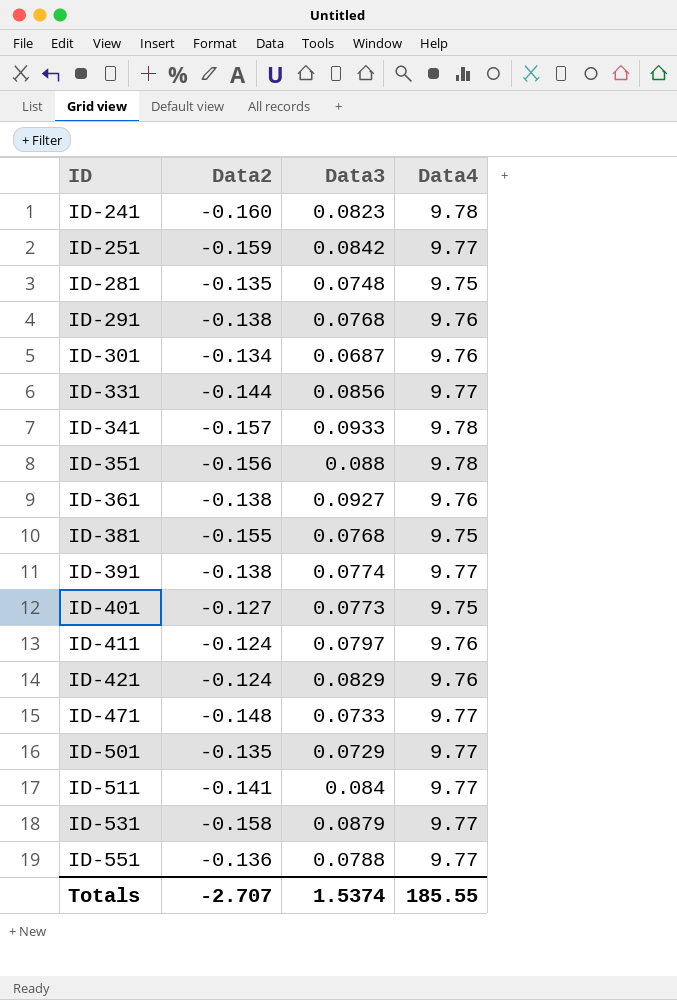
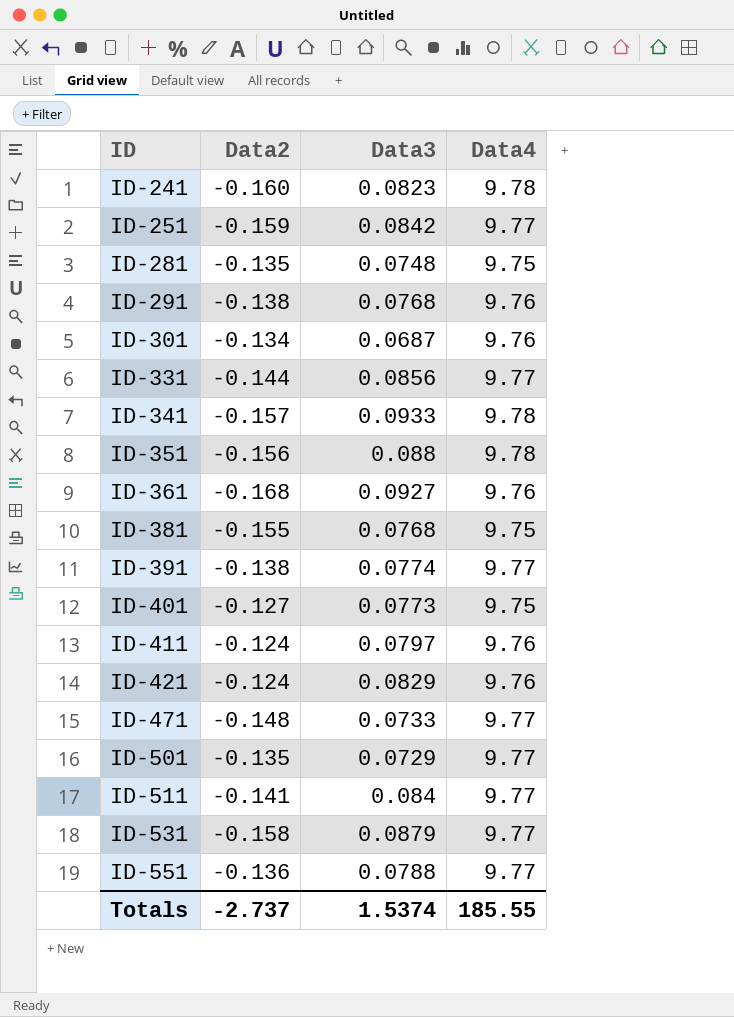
ID-361 | Data2: -0.138 -> -0.168
Totals | Data2: -2.707 -> -2.737

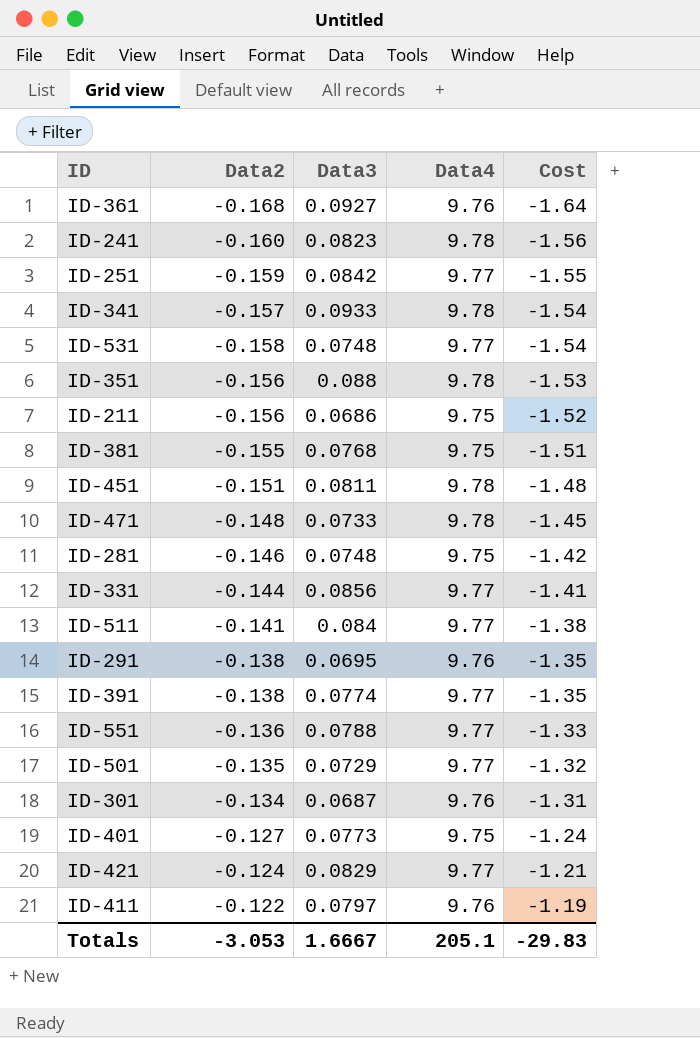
row order: ID ascending -> Cost ascending
column Cost | formula: none -> [Data2] * [Data4]
ID-531 | Data3: 0.0879 -> 0.0748
row ID-211: none -> -0.156 | 0.0686 | 9.75 | -1.52
row ID-451: none -> -0.151 | 0.0811 | 9.78 | -1.48
ID-471 | Data4: 9.77 -> 9.78
ID-281 | Data2: -0.135 -> -0.146
ID-291 | Data3: 0.0768 -> 0.0695
ID-421 | Data4: 9.76 -> 9.77
ID-411 | Data2: -0.124 -> -0.122
Totals | Data2: -2.737 -> -3.053
Totals | Data3: 1.5374 -> 1.6667
Totals | Data4: 185.55 -> 205.1

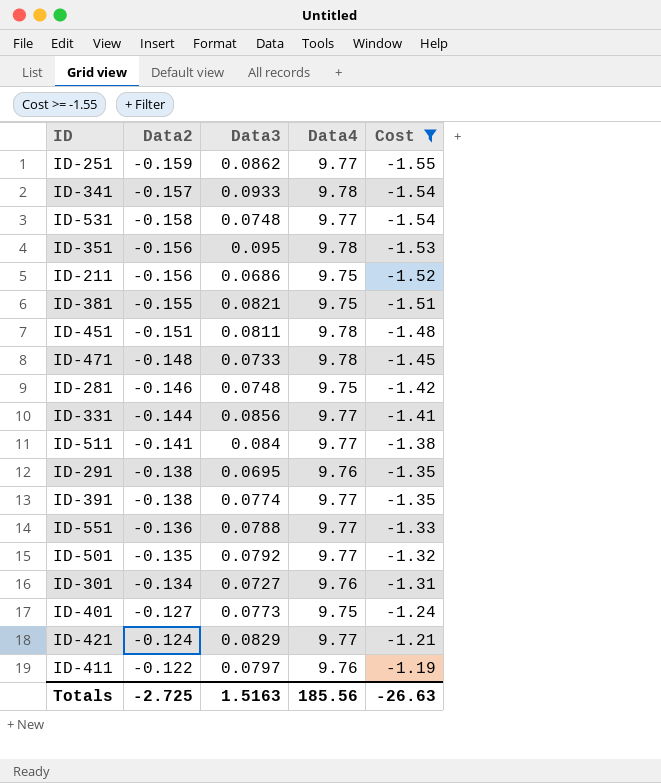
filter: none -> Cost >= -1.55
ID-251 | Data3: 0.0842 -> 0.0862
ID-351 | Data3: 0.088 -> 0.095
ID-381 | Data3: 0.0768 -> 0.0821
ID-501 | Data3: 0.0729 -> 0.0792
ID-301 | Data3: 0.0687 -> 0.0727
Totals | Data2: -3.053 -> -2.725
Totals | Data3: 1.6667 -> 1.5163
Totals | Data4: 205.1 -> 185.56
Totals | Cost: -29.83 -> -26.63

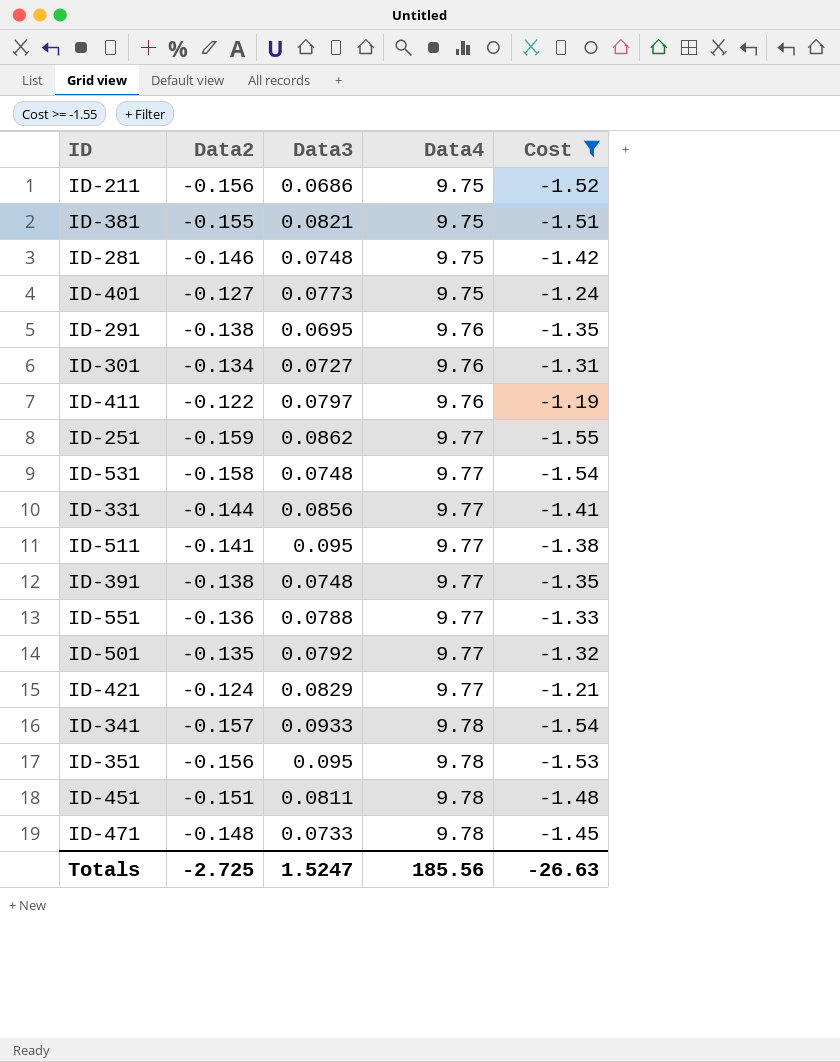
row order: Cost ascending -> Data4 ascending
ID-511 | Data3: 0.084 -> 0.095
ID-391 | Data3: 0.0774 -> 0.0748
Totals | Data3: 1.5163 -> 1.5247

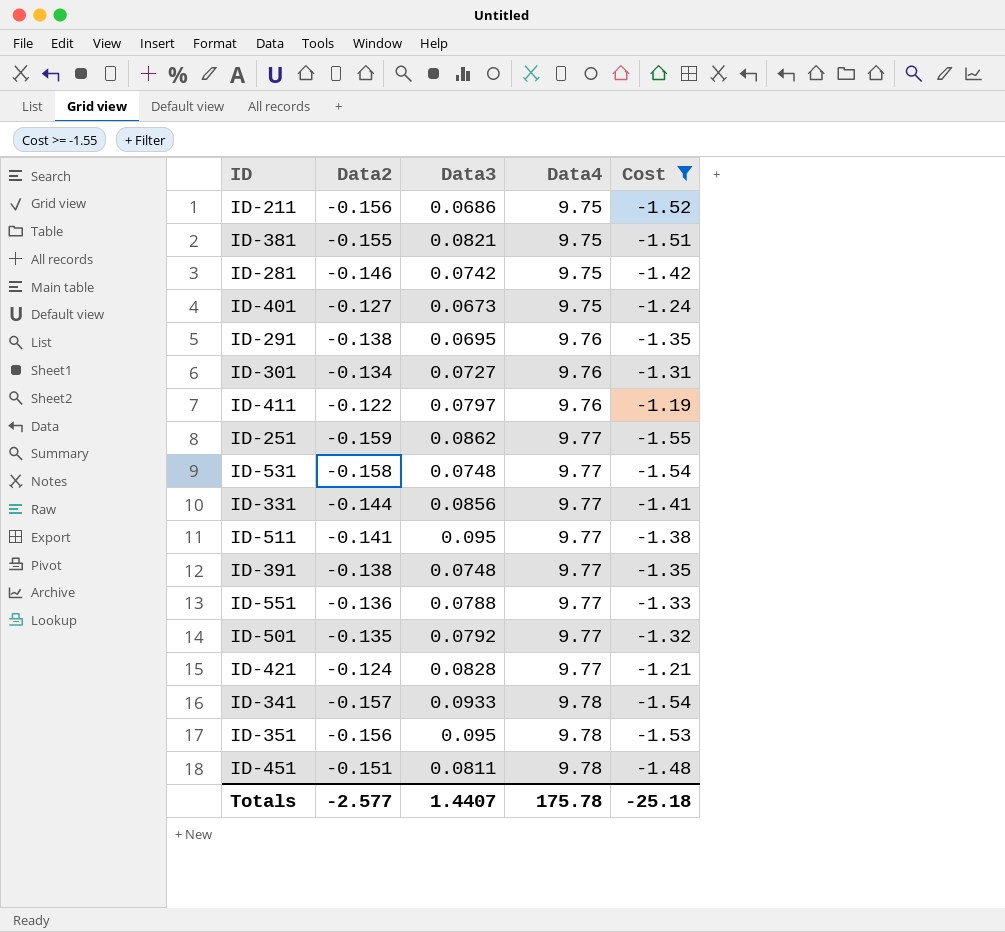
row ID-471: -0.148 | 0.0733 | 9.78 | -1.45 -> none
ID-281 | Data3: 0.0748 -> 0.0742
ID-401 | Data3: 0.0773 -> 0.0673
ID-421 | Data3: 0.0829 -> 0.0828
Totals | Data2: -2.725 -> -2.577
Totals | Data3: 1.5247 -> 1.4407
Totals | Data4: 185.56 -> 175.78
Totals | Cost: -26.63 -> -25.18

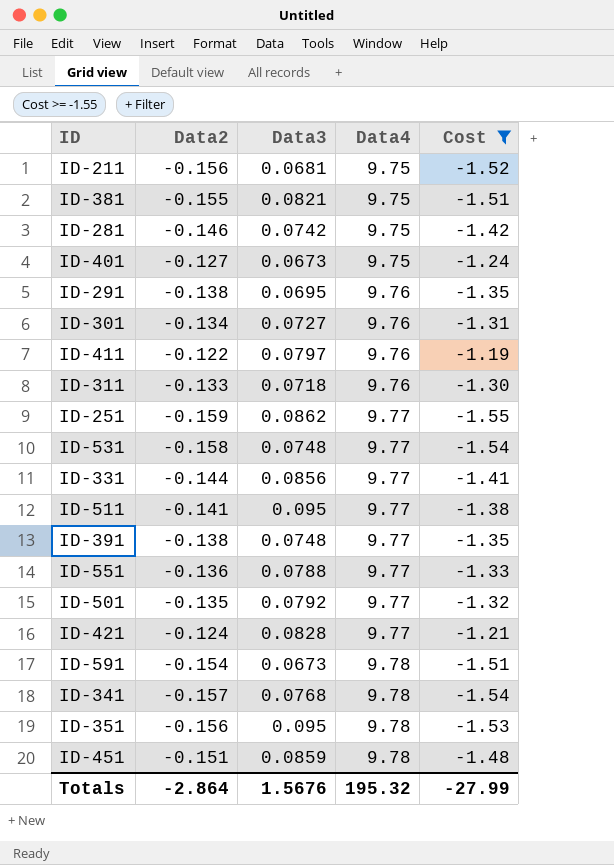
ID-211 | Data3: 0.0686 -> 0.0681
row ID-311: none -> -0.133 | 0.0718 | 9.76 | -1.30
row ID-591: none -> -0.154 | 0.0673 | 9.78 | -1.51
ID-341 | Data3: 0.0933 -> 0.0768
ID-451 | Data3: 0.0811 -> 0.0859
Totals | Data2: -2.577 -> -2.864
Totals | Data3: 1.4407 -> 1.5676
Totals | Data4: 175.78 -> 195.32
Totals | Cost: -25.18 -> -27.99

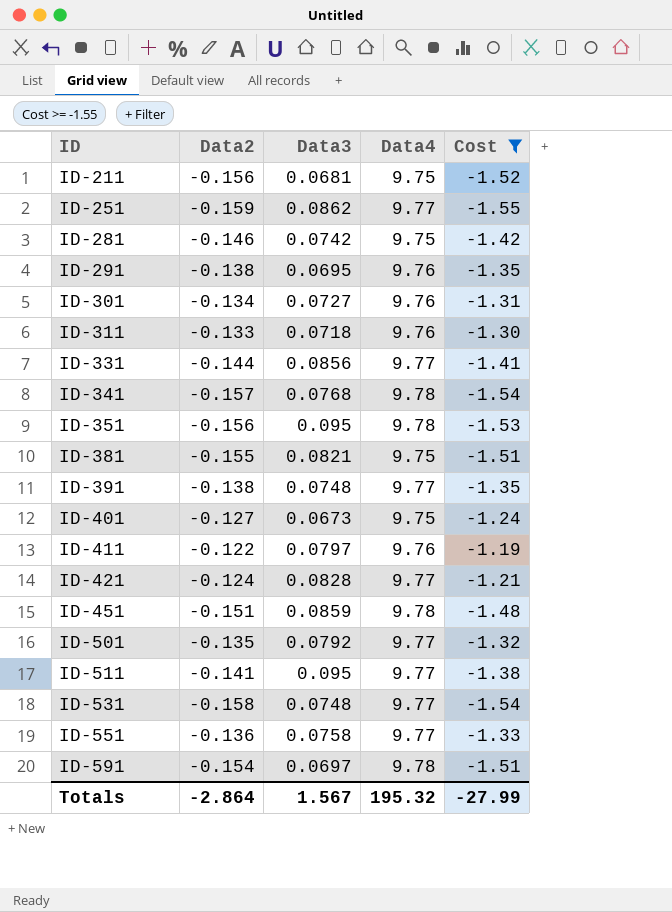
row order: Data4 ascending -> ID ascending
ID-551 | Data3: 0.0788 -> 0.0758
ID-591 | Data3: 0.0673 -> 0.0697
Totals | Data3: 1.5676 -> 1.567

